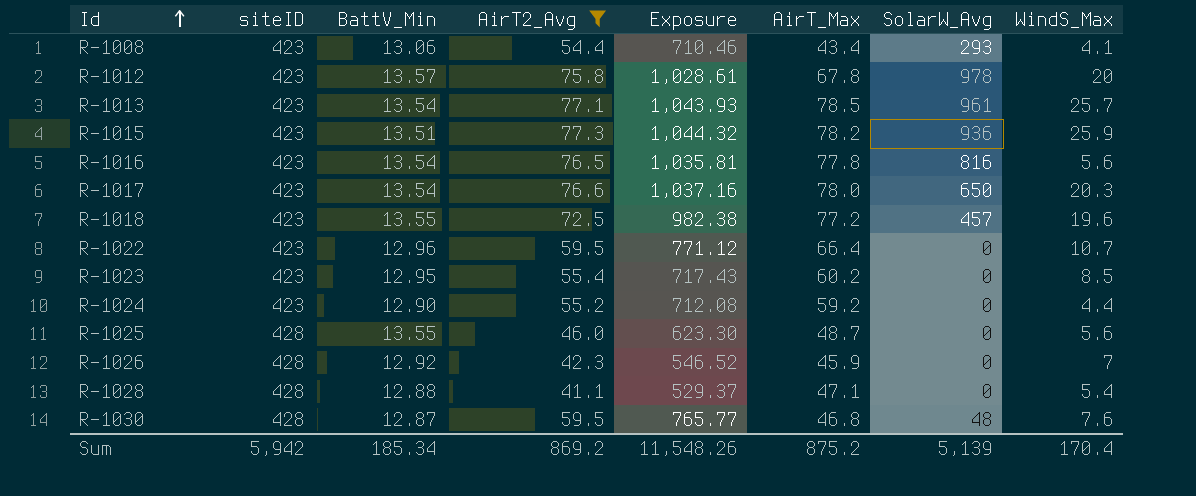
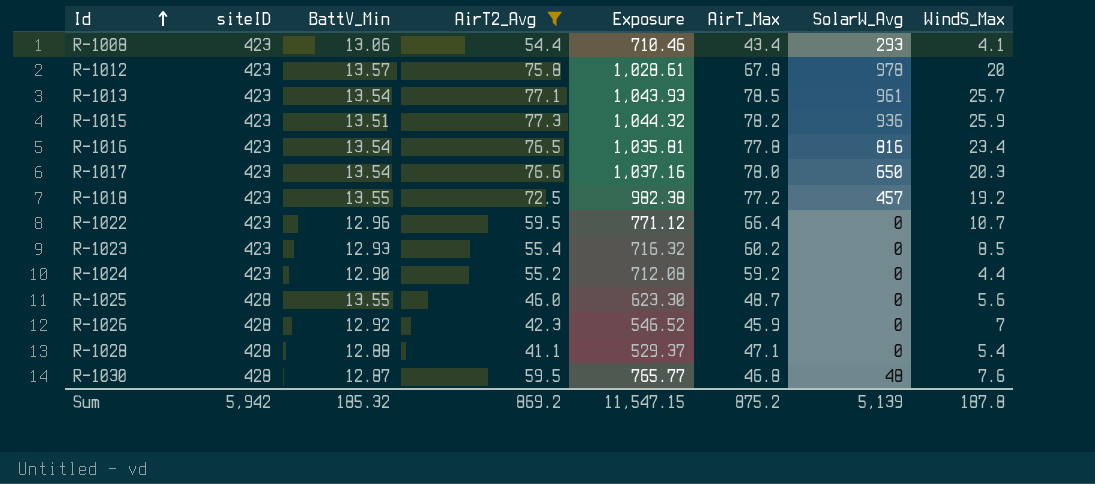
R-1016 | WindS_Max: 5.6 -> 23.4
R-1018 | WindS_Max: 19.6 -> 19.2
R-1023 | BattV_Min: 12.95 -> 12.93
R-1023 | Exposure: 717.43 -> 716.32
Sum | BattV_Min: 185.34 -> 185.32
Sum | Exposure: 11,548.26 -> 11,547.15
Sum | WindS_Max: 170.4 -> 187.8

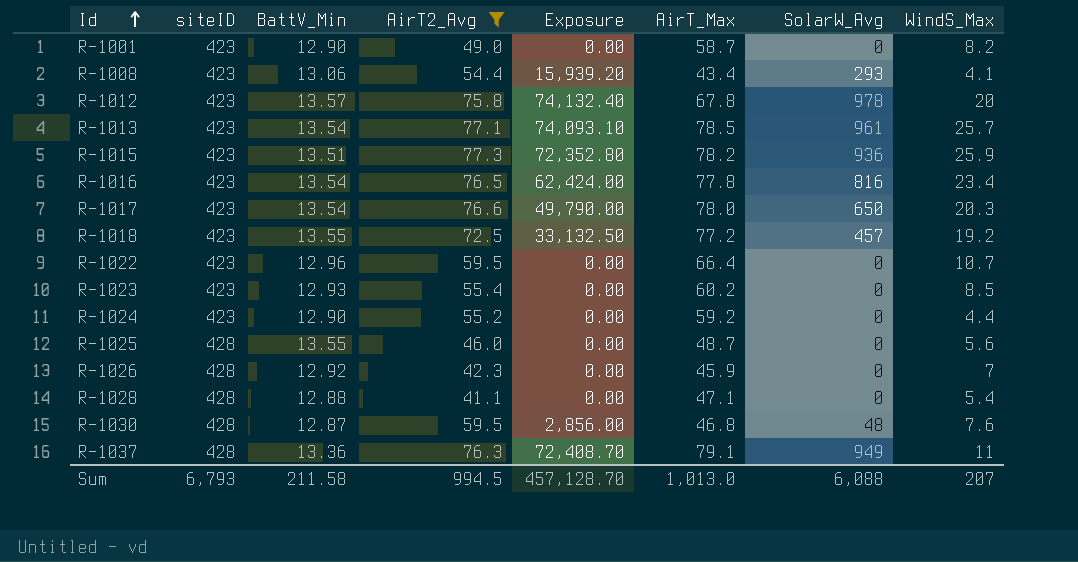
column Exposure | formula: [BattV_Min] * [AirT2_Avg] -> [AirT2_Avg] * [SolarW_Avg]
row R-1001: none -> 423 | 12.90 | 49.0 | 0.00 | 58.7 | 0 | 8.2
row R-1037: none -> 428 | 13.36 | 76.3 | 72,408.70 | 79.1 | 949 | 11
Sum | siteID: 5,942 -> 6,793
Sum | BattV_Min: 185.32 -> 211.58
Sum | AirT2_Avg: 869.2 -> 994.5
Sum | Exposure: 11,547.15 -> 457,128.70
Sum | AirT_Max: 875.2 -> 1,013.0
Sum | SolarW_Avg: 5,139 -> 6,088
Sum | WindS_Max: 187.8 -> 207

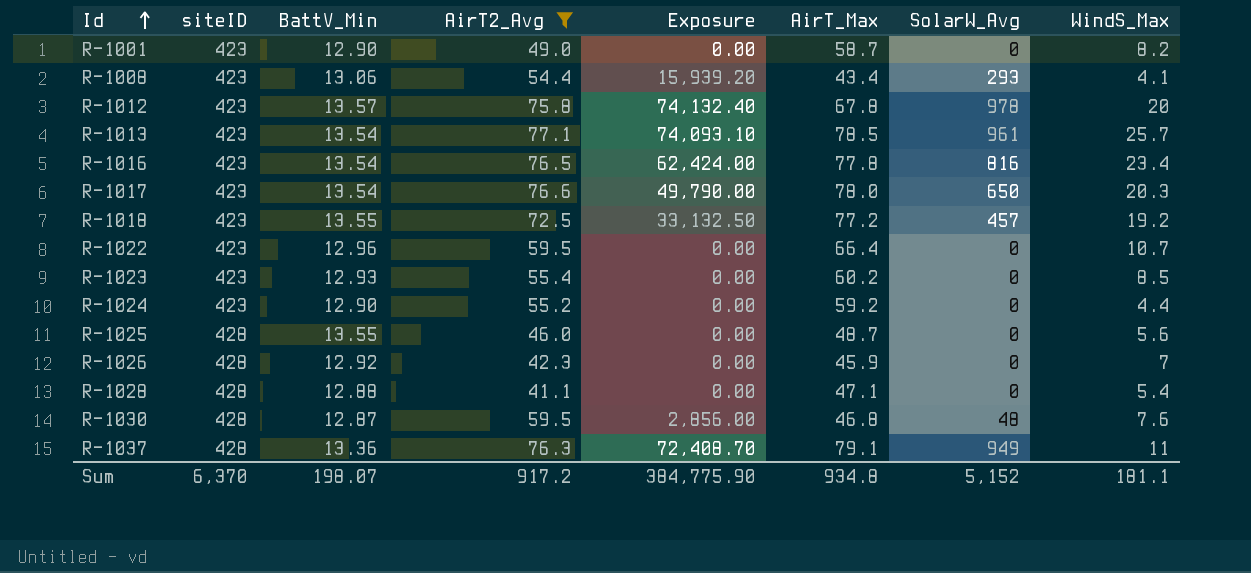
row R-1015: 423 | 13.51 | 77.3 | 72,352.80 | 78.2 | 936 | 25.9 -> none
Sum | siteID: 6,793 -> 6,370
Sum | BattV_Min: 211.58 -> 198.07
Sum | AirT2_Avg: 994.5 -> 917.2
Sum | Exposure: 457,128.70 -> 384,775.90
Sum | AirT_Max: 1,013.0 -> 934.8
Sum | SolarW_Avg: 6,088 -> 5,152
Sum | WindS_Max: 207 -> 181.1

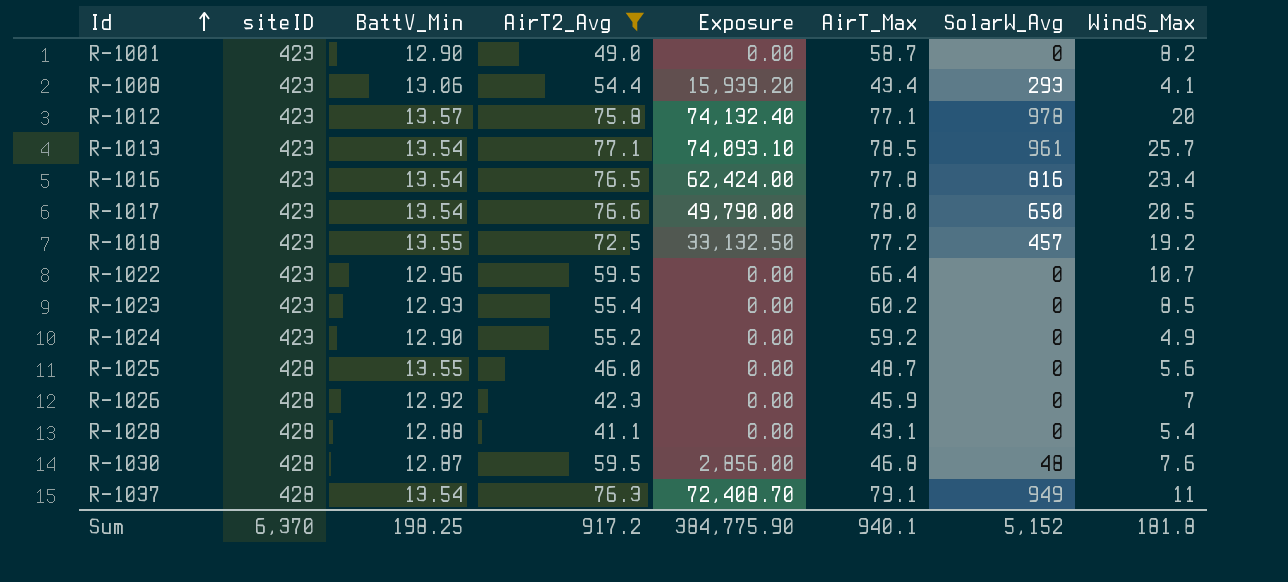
R-1012 | AirT_Max: 67.8 -> 77.1
R-1017 | WindS_Max: 20.3 -> 20.5
R-1024 | WindS_Max: 4.4 -> 4.9
R-1028 | AirT_Max: 47.1 -> 43.1
R-1037 | BattV_Min: 13.36 -> 13.54
Sum | BattV_Min: 198.07 -> 198.25
Sum | AirT_Max: 934.8 -> 940.1
Sum | WindS_Max: 181.1 -> 181.8

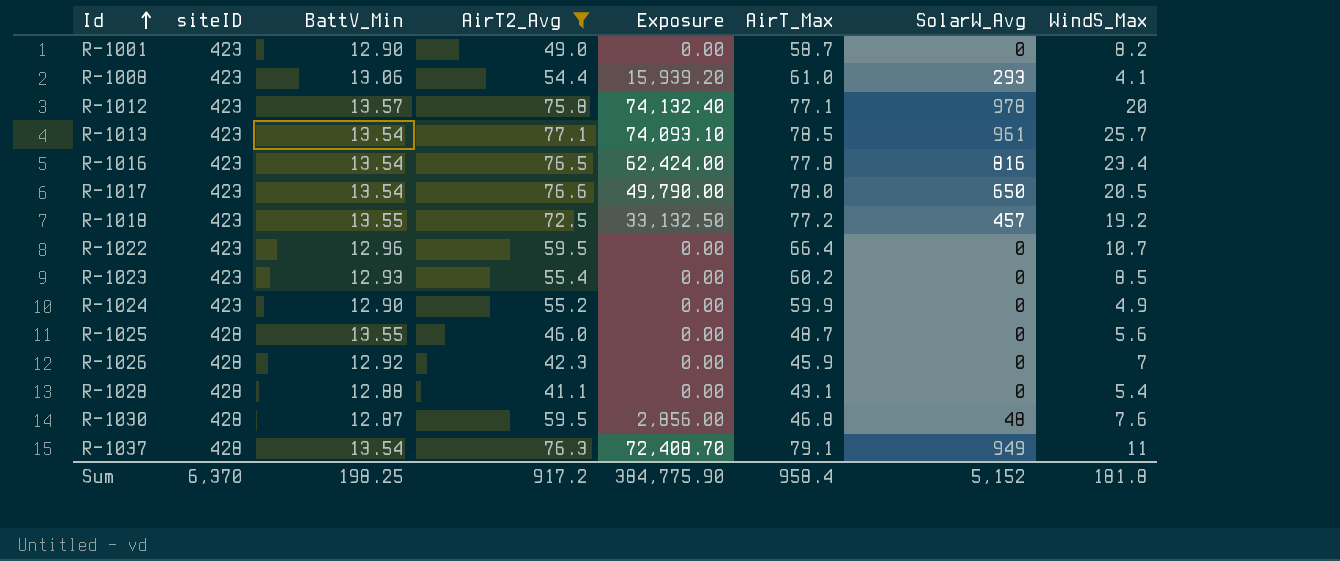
R-1008 | AirT_Max: 43.4 -> 61.0
R-1024 | AirT_Max: 59.2 -> 59.9
Sum | AirT_Max: 940.1 -> 958.4

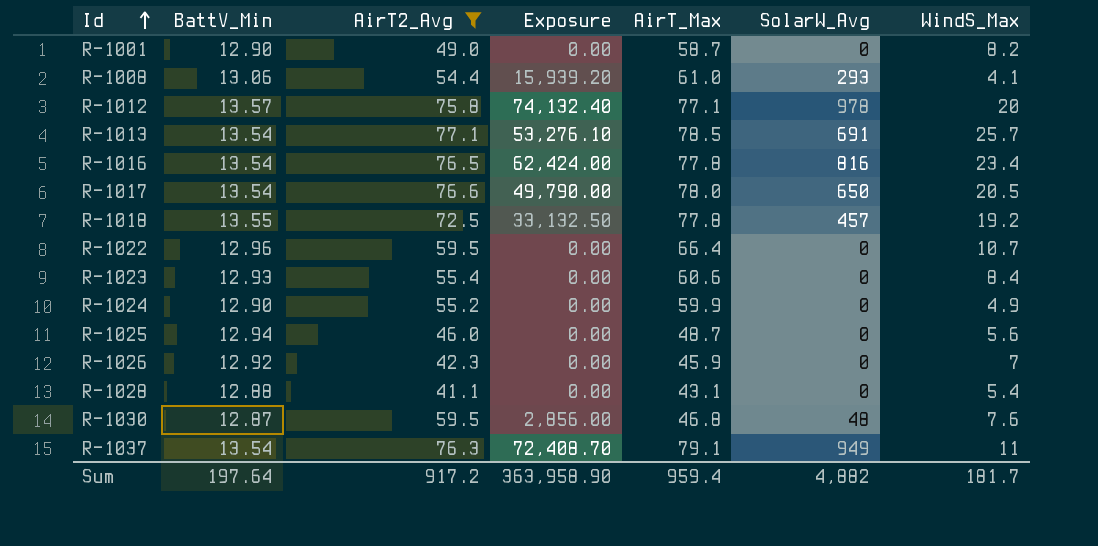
column siteID | position: 2 -> none
R-1013 | Exposure: 74,093.10 -> 53,276.10
R-1013 | SolarW_Avg: 961 -> 691
R-1018 | AirT_Max: 77.2 -> 77.8
R-1023 | AirT_Max: 60.2 -> 60.6
R-1023 | WindS_Max: 8.5 -> 8.4
R-1025 | BattV_Min: 13.55 -> 12.94
Sum | BattV_Min: 198.25 -> 197.64
Sum | Exposure: 384,775.90 -> 363,958.90
Sum | AirT_Max: 958.4 -> 959.4
Sum | SolarW_Avg: 5,152 -> 4,882
Sum | WindS_Max: 181.8 -> 181.7

